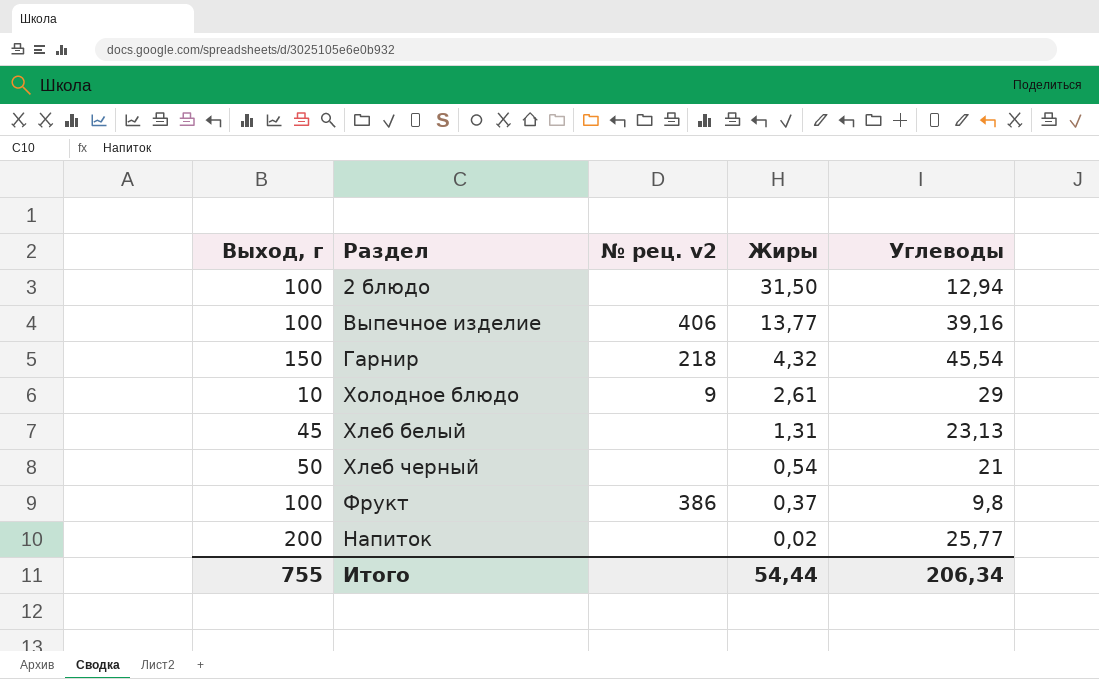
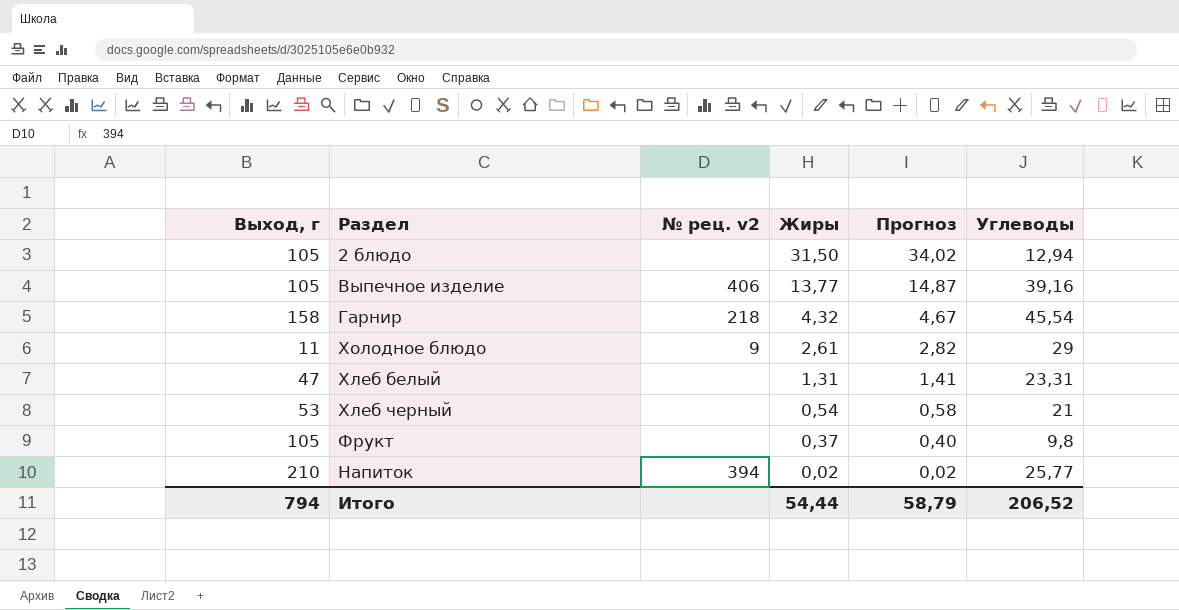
column Прогноз | formula: none -> [Жиры] * 1,08
2 блюдо | Выход, г: 100 -> 105
Выпечное изделие | Выход, г: 100 -> 105
Гарнир | Выход, г: 150 -> 158
Холодное блюдо | Выход, г: 10 -> 11
Хлеб белый | Выход, г: 45 -> 47
Хлеб белый | Углеводы: 23,13 -> 23,31
Хлеб черный | Выход, г: 50 -> 53
Фрукт | Выход, г: 100 -> 105
Фрукт | № рец. v2: 386 -> none
Напиток | Выход, г: 200 -> 210
Напиток | № рец. v2: none -> 394
Итого | Выход, г: 755 -> 794
Итого | Углеводы: 206,34 -> 206,52

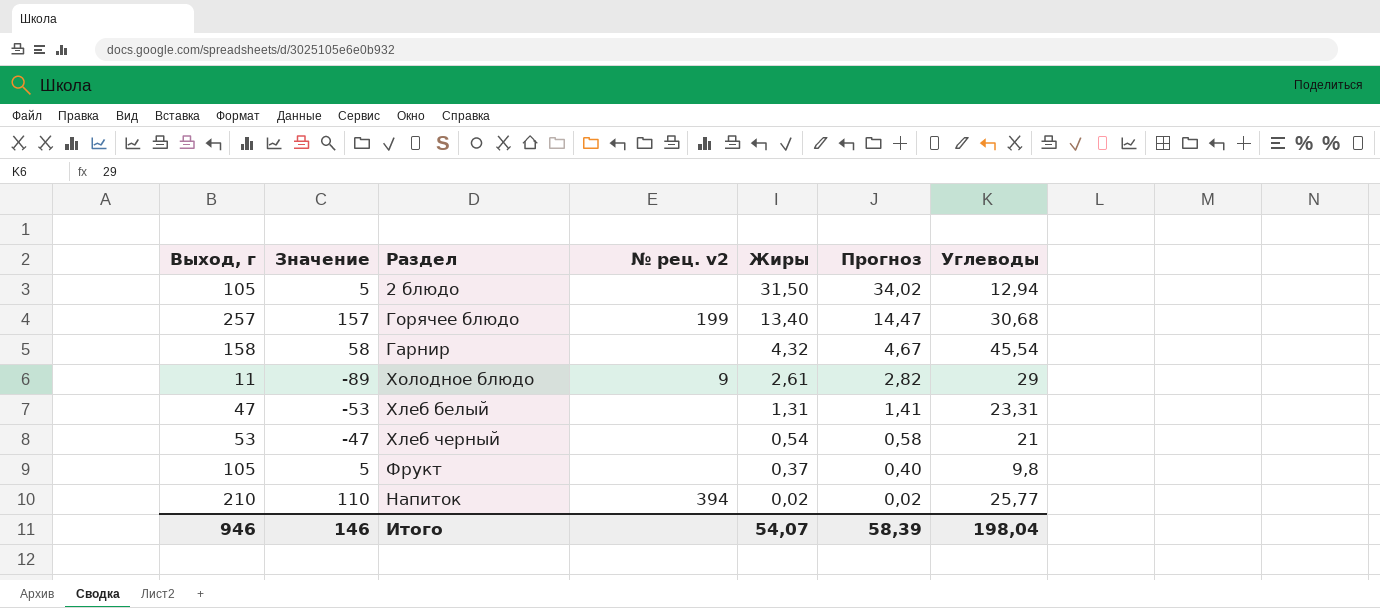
column Значение | formula: none -> [Выход, г] - 100
row Выпечное изделие: 105 | 406 | 13,77 | 14,87 | 39,16 -> none
row Горячее блюдо: none -> 257 | 157 | 199 | 13,40 | 14,47 | 30,68
Гарнир | № рец. v2: 218 -> none
Итого | Выход, г: 794 -> 946
Итого | Жиры: 54,44 -> 54,07
Итого | Прогноз: 58,79 -> 58,39
Итого | Углеводы: 206,52 -> 198,04

